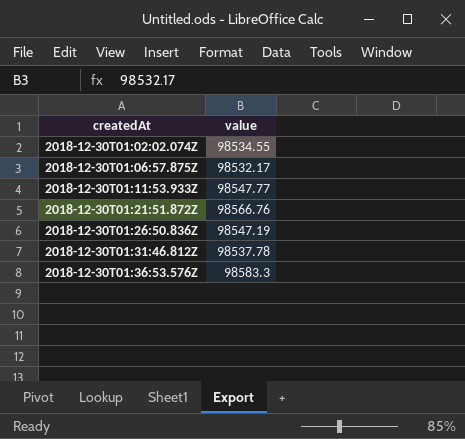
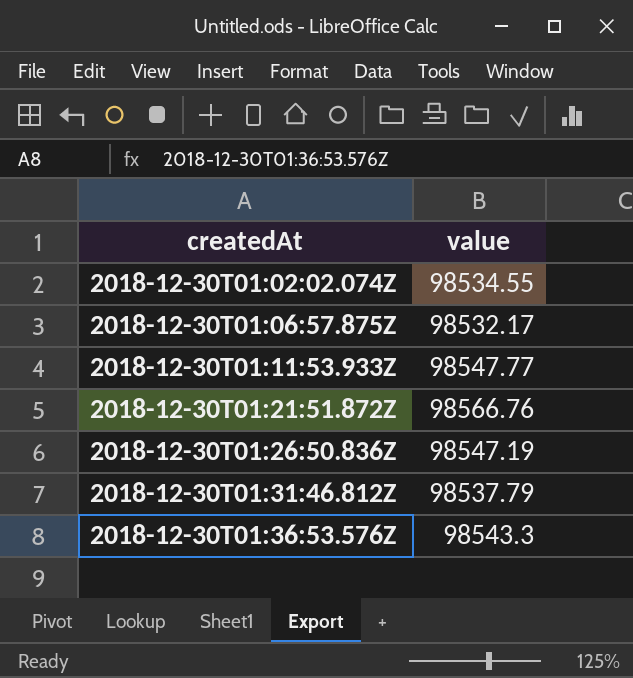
2018-12-30T01:31:46.812Z | value: 98537.78 -> 98537.79
2018-12-30T01:36:53.576Z | value: 98583.3 -> 98543.3

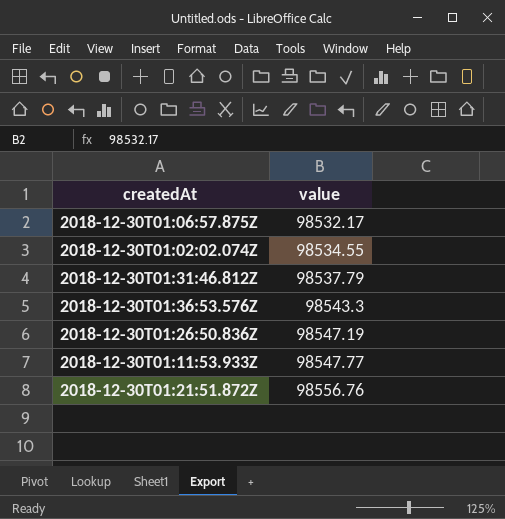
row order: createdAt ascending -> value ascending
2018-12-30T01:21:51.872Z | value: 98566.76 -> 98556.76

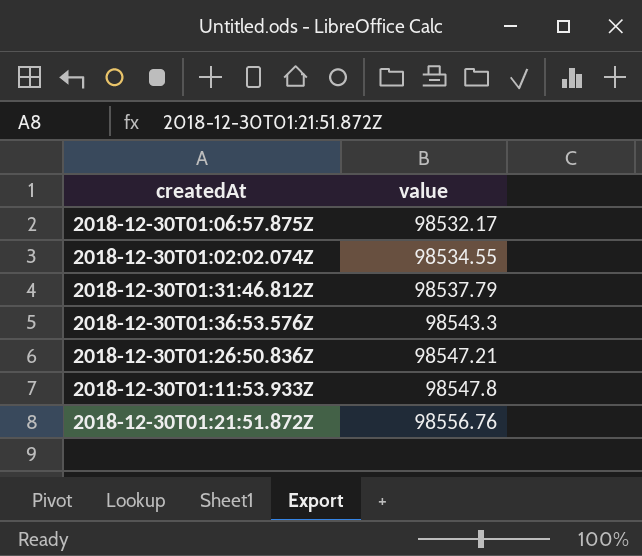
2018-12-30T01:26:50.836Z | value: 98547.19 -> 98547.21
2018-12-30T01:11:53.933Z | value: 98547.77 -> 98547.8

